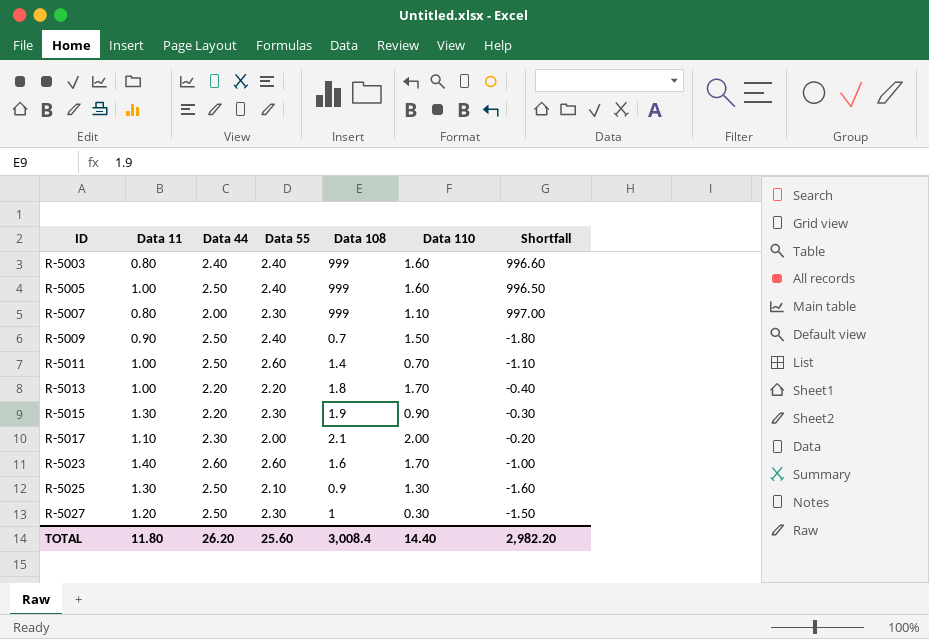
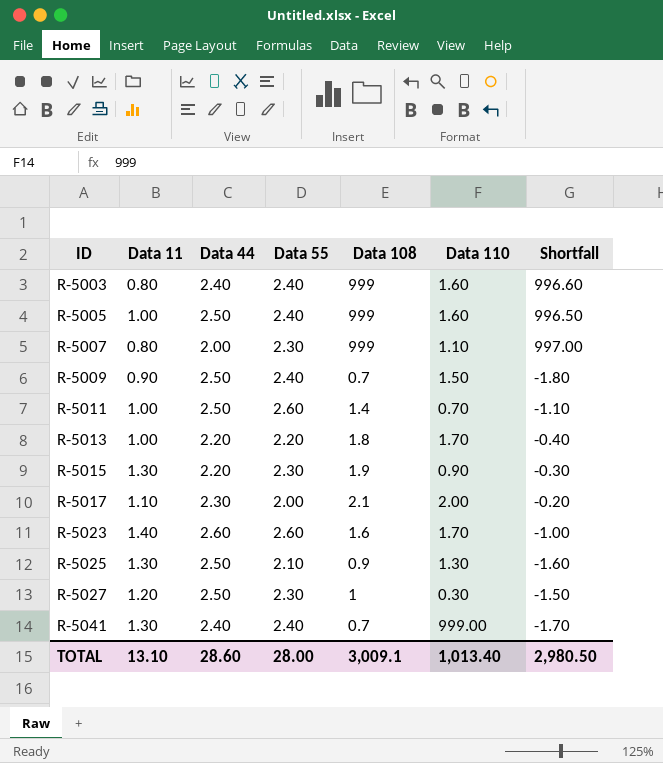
row R-5041: none -> 1.30 | 2.40 | 2.40 | 0.7 | 999.00 | -1.70
TOTAL | Data 11: 11.80 -> 13.10
TOTAL | Data 44: 26.20 -> 28.60
TOTAL | Data 55: 25.60 -> 28.00
TOTAL | Data 108: 3,008.4 -> 3,009.1
TOTAL | Data 110: 14.40 -> 1,013.40
TOTAL | Shortfall: 2,982.20 -> 2,980.50

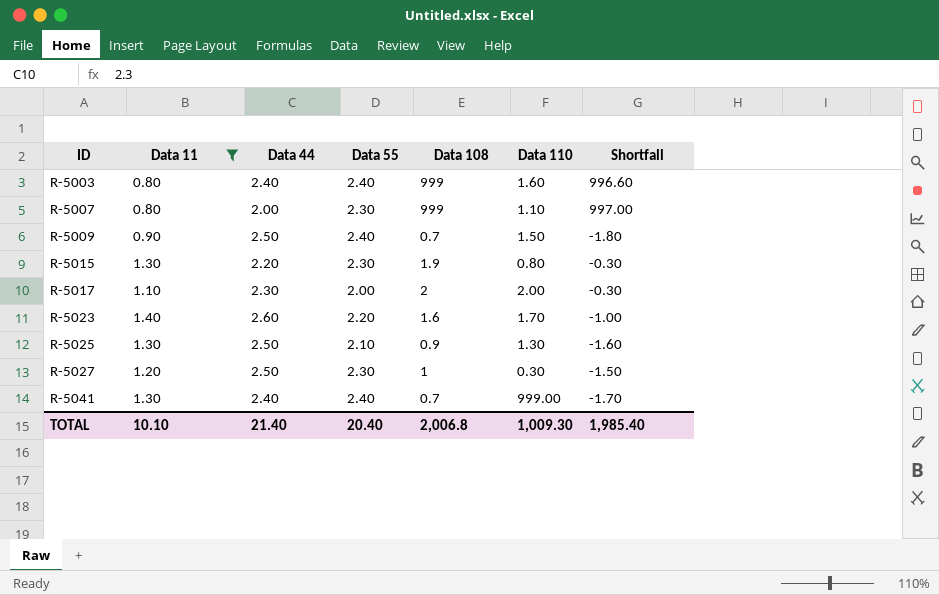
filter: none -> Data 11 != 1.00
R-5015 | Data 110: 0.90 -> 0.80
R-5017 | Data 108: 2.1 -> 2
R-5017 | Shortfall: -0.20 -> -0.30
R-5023 | Data 55: 2.60 -> 2.20
TOTAL | Data 11: 13.10 -> 10.10
TOTAL | Data 44: 28.60 -> 21.40
TOTAL | Data 55: 28.00 -> 20.40
TOTAL | Data 108: 3,009.1 -> 2,006.8
TOTAL | Data 110: 1,013.40 -> 1,009.30
TOTAL | Shortfall: 2,980.50 -> 1,985.40

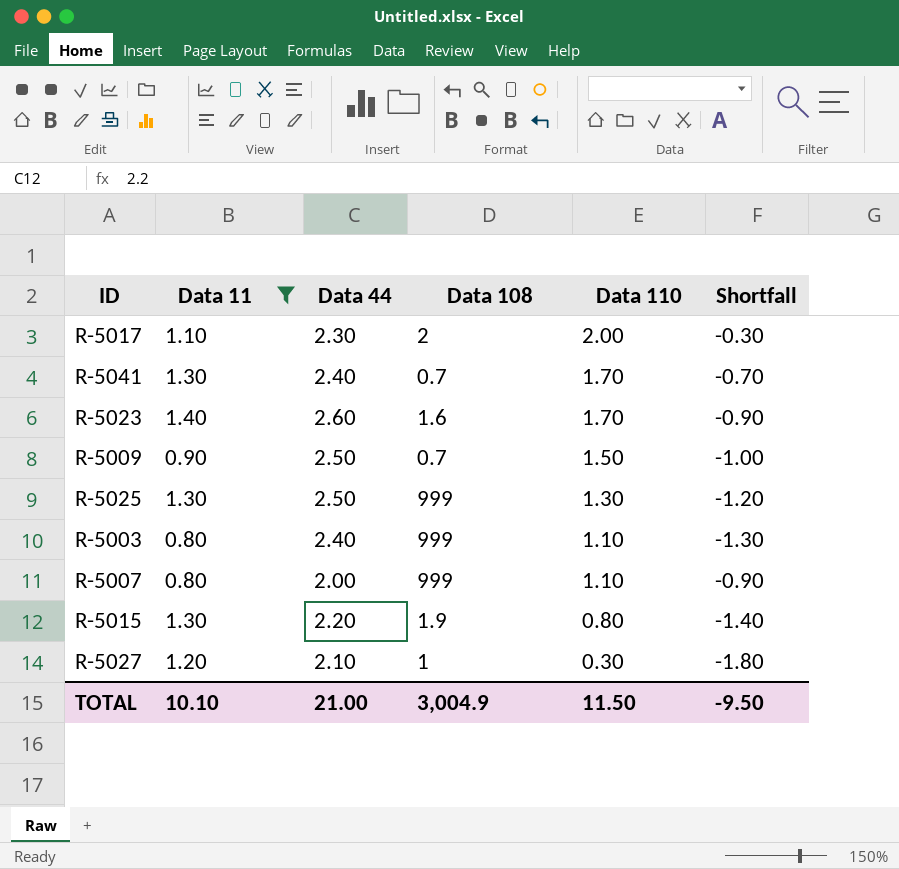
row order: ID ascending -> Data 110 descending
column Data 55 | position: 4 -> none
column Shortfall | formula: [Data 108] - [Data 44] -> [Data 110] - [Data 44]
R-5041 | Data 110: 999.00 -> 1.70
R-5025 | Data 108: 0.9 -> 999
R-5003 | Data 110: 1.60 -> 1.10
R-5027 | Data 44: 2.50 -> 2.10
TOTAL | Data 44: 21.40 -> 21.00
TOTAL | Data 108: 2,006.8 -> 3,004.9
TOTAL | Data 110: 1,009.30 -> 11.50
TOTAL | Shortfall: 1,985.40 -> -9.50

